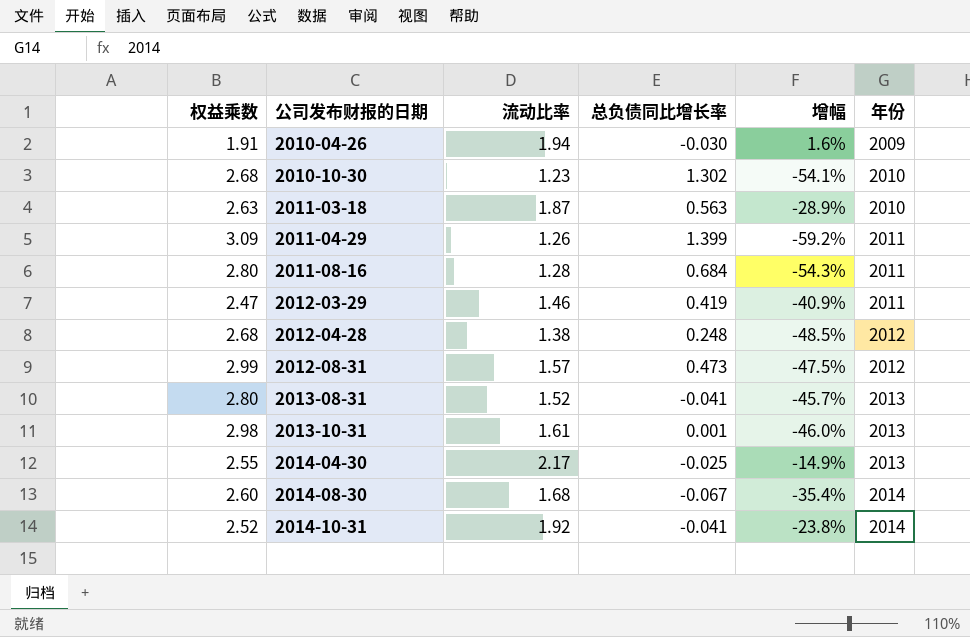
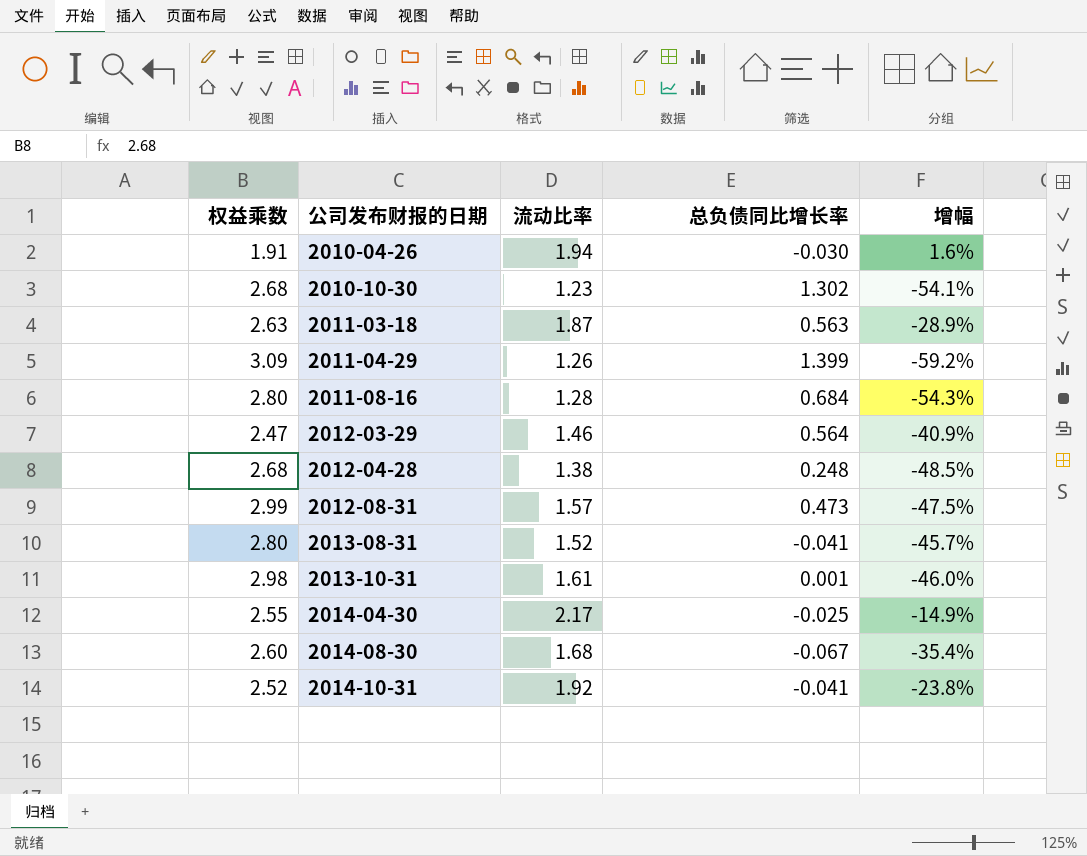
column 年份 | position: 6 -> none
2012-03-29 | 总负债同比增长率: 0.419 -> 0.564

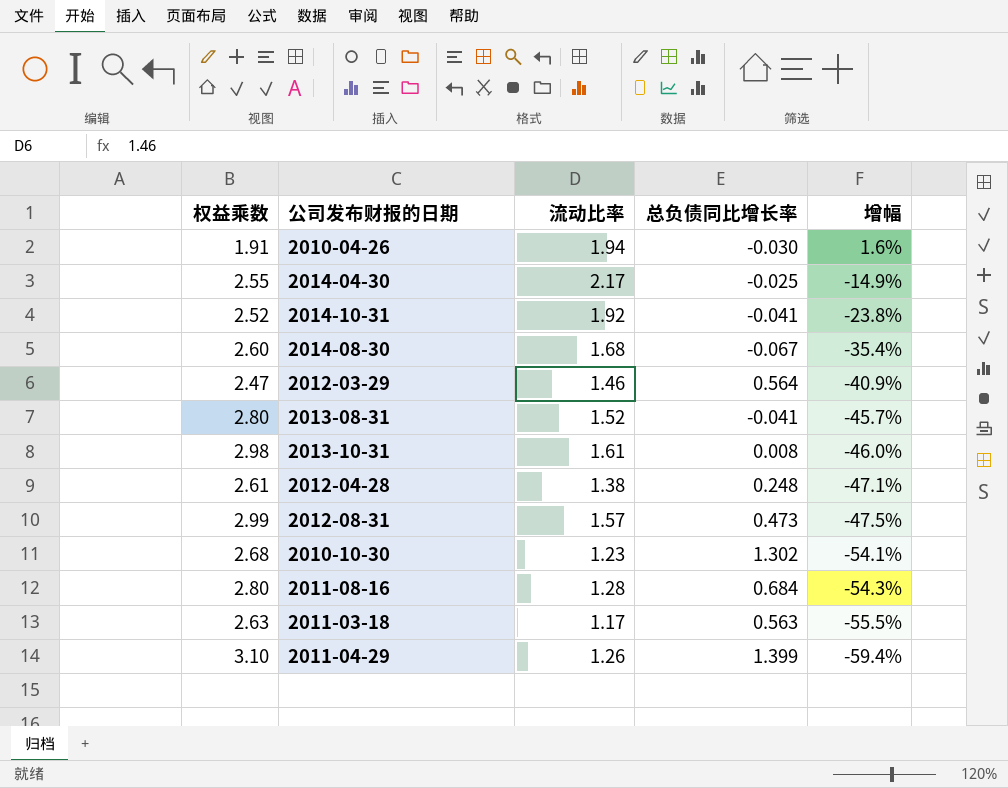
row order: 公司发布财报的日期 ascending -> 增幅 descending
2013-10-31 | 总负债同比增长率: 0.001 -> 0.008
2012-04-28 | 权益乘数: 2.68 -> 2.61
2012-04-28 | 增幅: -48.5% -> -47.1%
2011-03-18 | 流动比率: 1.87 -> 1.17
2011-03-18 | 增幅: -28.9% -> -55.5%
2011-04-29 | 权益乘数: 3.09 -> 3.10
2011-04-29 | 增幅: -59.2% -> -59.4%

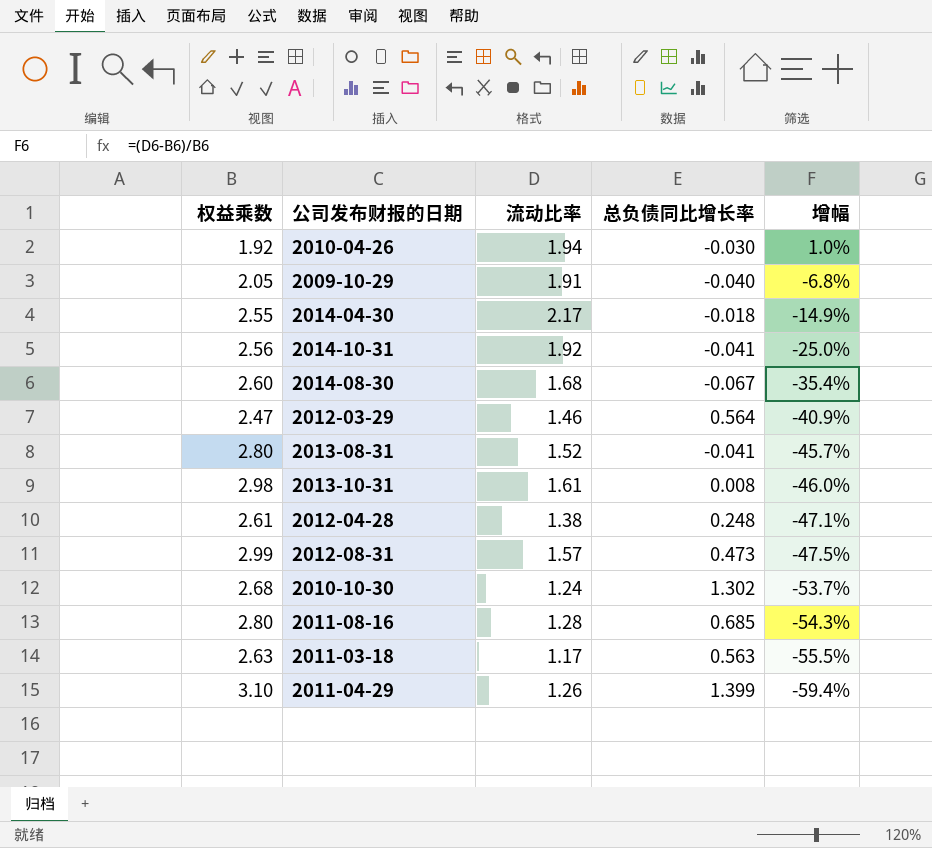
2010-04-26 | 权益乘数: 1.91 -> 1.92
2010-04-26 | 增幅: 1.6% -> 1.0%
row 2009-10-29: none -> 2.05 | 1.91 | -0.040 | -6.8%
2014-04-30 | 总负债同比增长率: -0.025 -> -0.018
2014-10-31 | 权益乘数: 2.52 -> 2.56
2014-10-31 | 增幅: -23.8% -> -25.0%
2010-10-30 | 流动比率: 1.23 -> 1.24
2010-10-30 | 增幅: -54.1% -> -53.7%
2011-08-16 | 总负债同比增长率: 0.684 -> 0.685

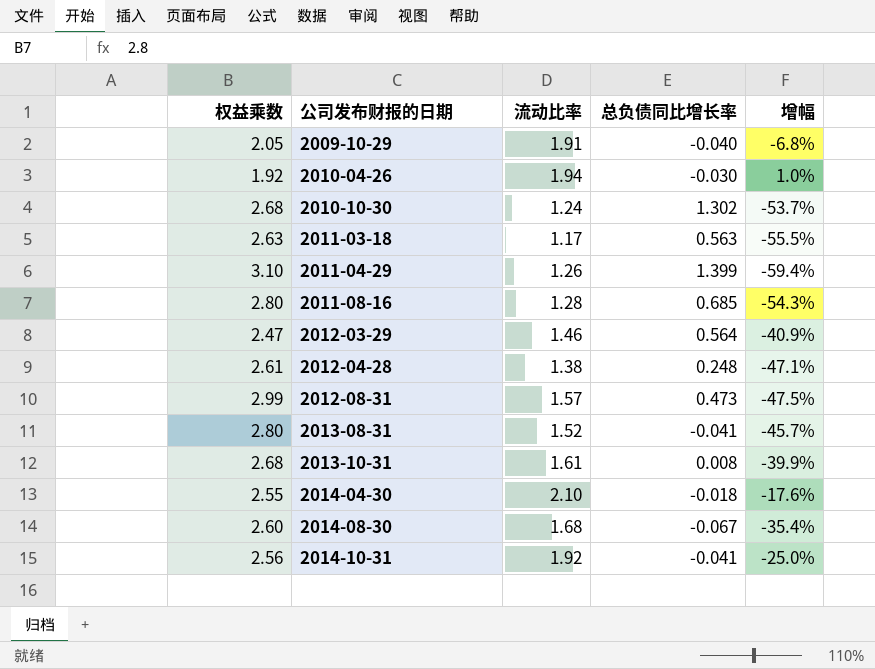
row order: 增幅 descending -> 公司发布财报的日期 ascending
2013-10-31 | 权益乘数: 2.98 -> 2.68
2013-10-31 | 增幅: -46.0% -> -39.9%
2014-04-30 | 流动比率: 2.17 -> 2.10
2014-04-30 | 增幅: -14.9% -> -17.6%

